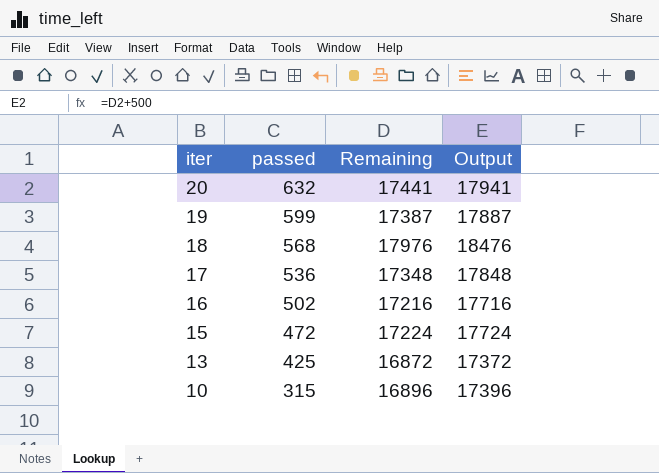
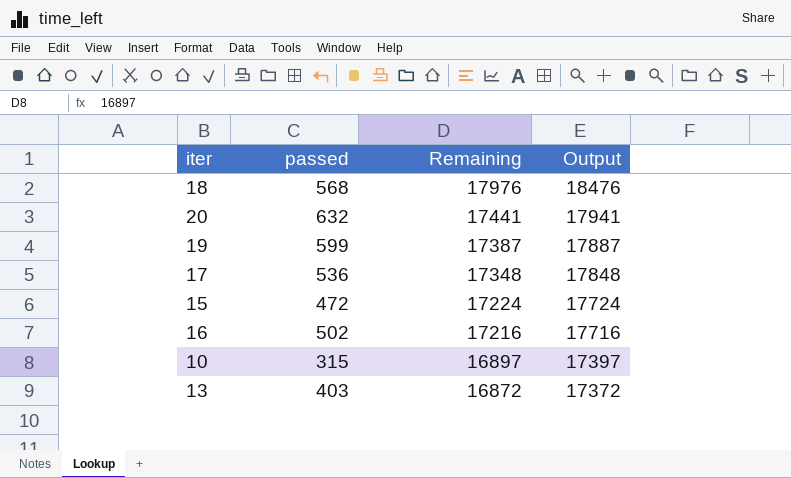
row order: iter descending -> Remaining descending
10 | Remaining: 16896 -> 16897
10 | Output: 17396 -> 17397
13 | passed: 425 -> 403

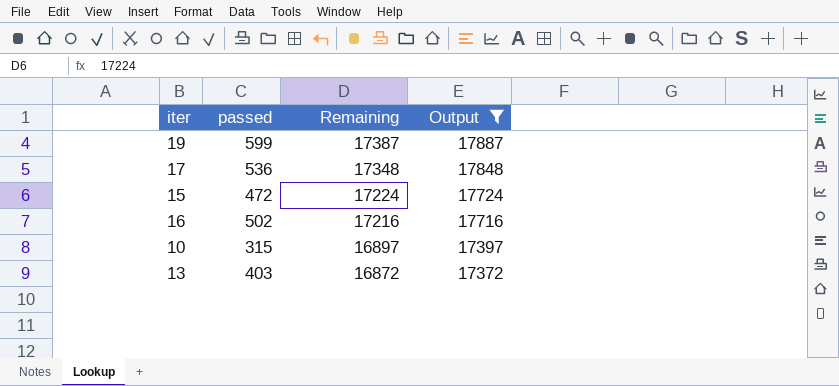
filter: none -> Output <= 17887

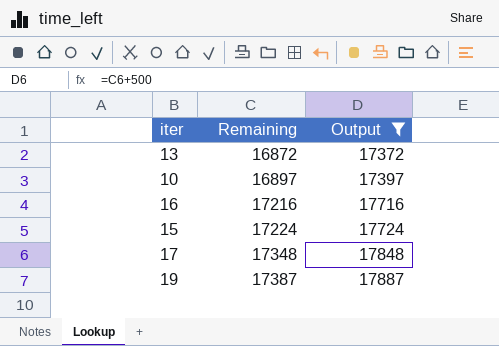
row order: Remaining descending -> Remaining ascending
column passed | position: 2 -> none

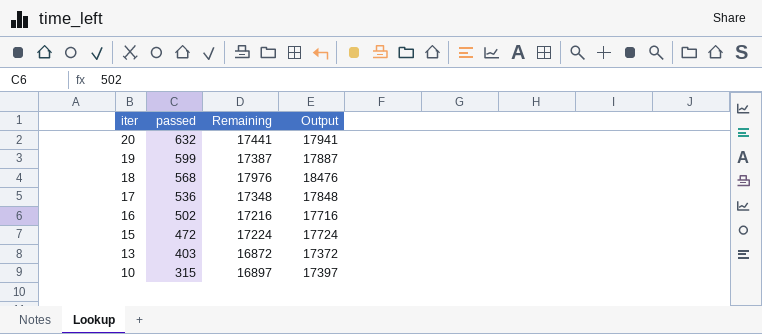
filter: Output <= 17887 -> none
row order: Remaining ascending -> iter descending
column passed | position: none -> 2

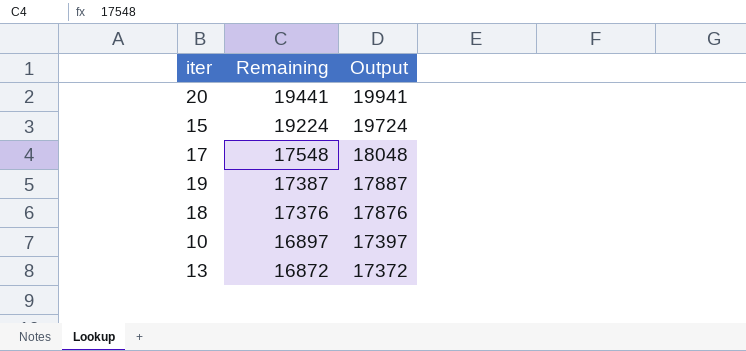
row order: iter descending -> Remaining descending
column passed | position: 2 -> none
row 16: 502 | 17216 | 17716 -> none
20 | Remaining: 17441 -> 19441
20 | Output: 17941 -> 19941
15 | Remaining: 17224 -> 19224
15 | Output: 17724 -> 19724
17 | Remaining: 17348 -> 17548
17 | Output: 17848 -> 18048
18 | Remaining: 17976 -> 17376
18 | Output: 18476 -> 17876

